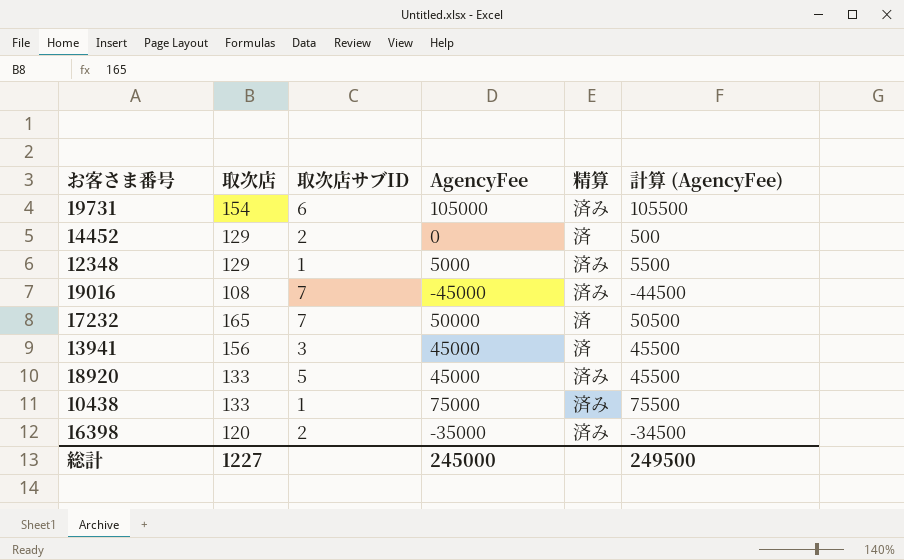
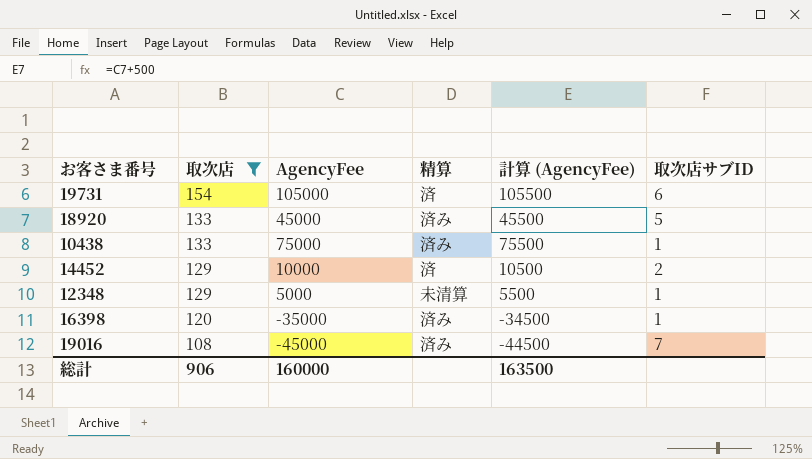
filter: none -> 取次店 <= 154
row order: none -> 取次店 descending
column 取次店サブID | position: 3 -> 6
19731 | 精算: 済み -> 済
14452 | AgencyFee: 0 -> 10000
14452 | 計算 (AgencyFee): 500 -> 10500
12348 | 精算: 済み -> 未清算
16398 | 取次店サブID: 2 -> 1
総計 | 取次店: 1227 -> 906
総計 | AgencyFee: 245000 -> 160000
総計 | 計算 (AgencyFee): 249500 -> 163500

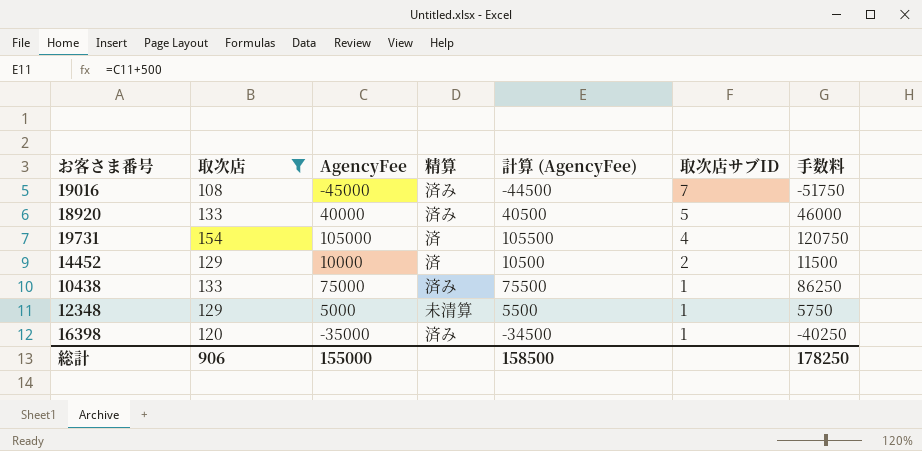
row order: 取次店 descending -> 取次店サブID descending
column 手数料 | formula: none -> [AgencyFee] * 1.15
18920 | AgencyFee: 45000 -> 40000
18920 | 計算 (AgencyFee): 45500 -> 40500
19731 | 取次店サブID: 6 -> 4
総計 | AgencyFee: 160000 -> 155000
総計 | 計算 (AgencyFee): 163500 -> 158500

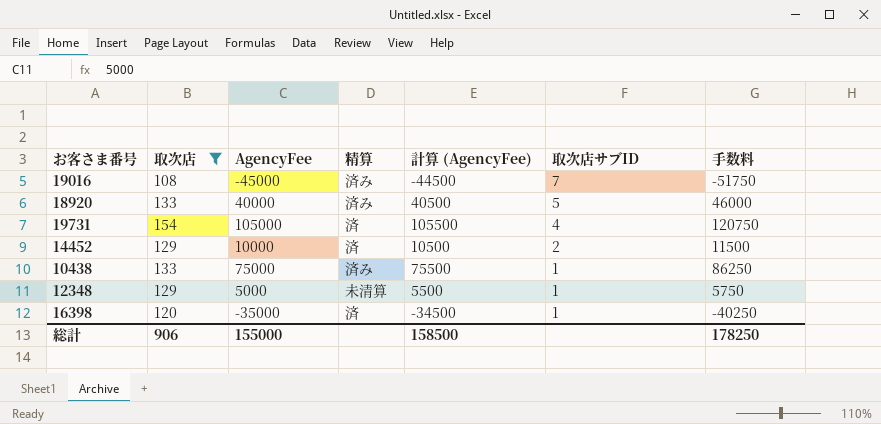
16398 | 精算: 済み -> 済

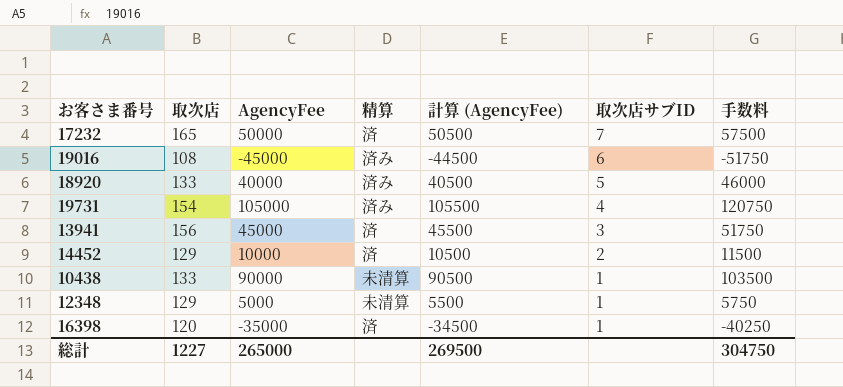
filter: 取次店 <= 154 -> none
19016 | 取次店サブID: 7 -> 6
19731 | 精算: 済 -> 済み
10438 | AgencyFee: 75000 -> 90000
10438 | 精算: 済み -> 未清算
10438 | 計算 (AgencyFee): 75500 -> 90500
10438 | 手数料: 86250 -> 103500
総計 | 取次店: 906 -> 1227
総計 | AgencyFee: 155000 -> 265000
総計 | 計算 (AgencyFee): 158500 -> 269500
総計 | 手数料: 178250 -> 304750

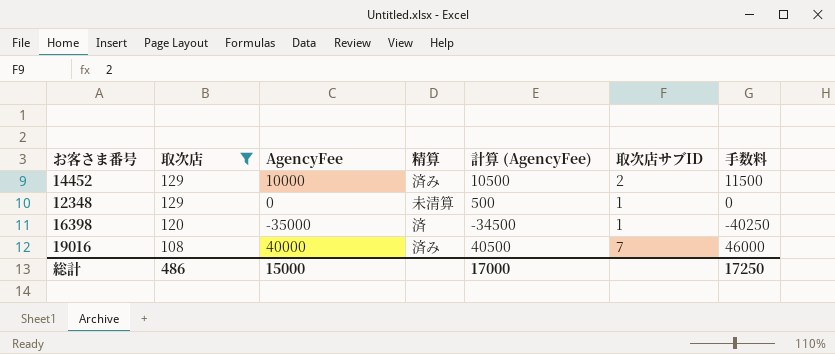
filter: none -> 取次店 <= 129
row order: 取次店サブID descending -> 取次店 descending
14452 | 精算: 済 -> 済み
12348 | AgencyFee: 5000 -> 0
12348 | 計算 (AgencyFee): 5500 -> 500
12348 | 手数料: 5750 -> 0
19016 | AgencyFee: -45000 -> 40000
19016 | 計算 (AgencyFee): -44500 -> 40500
19016 | 取次店サブID: 6 -> 7
19016 | 手数料: -51750 -> 46000
総計 | 取次店: 1227 -> 486
総計 | AgencyFee: 265000 -> 15000
総計 | 計算 (AgencyFee): 269500 -> 17000
総計 | 手数料: 304750 -> 17250

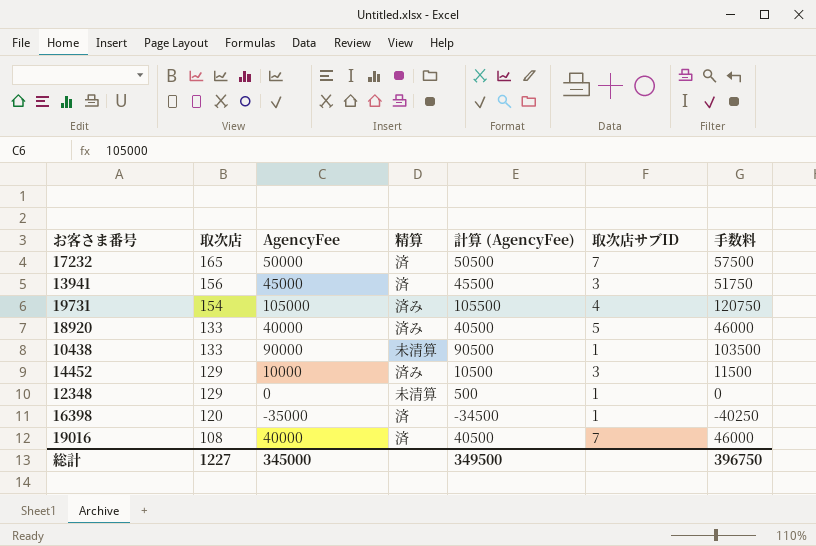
filter: 取次店 <= 129 -> none
14452 | 取次店サブID: 2 -> 3
19016 | 精算: 済み -> 済
総計 | 取次店: 486 -> 1227
総計 | AgencyFee: 15000 -> 345000
総計 | 計算 (AgencyFee): 17000 -> 349500
総計 | 手数料: 17250 -> 396750

